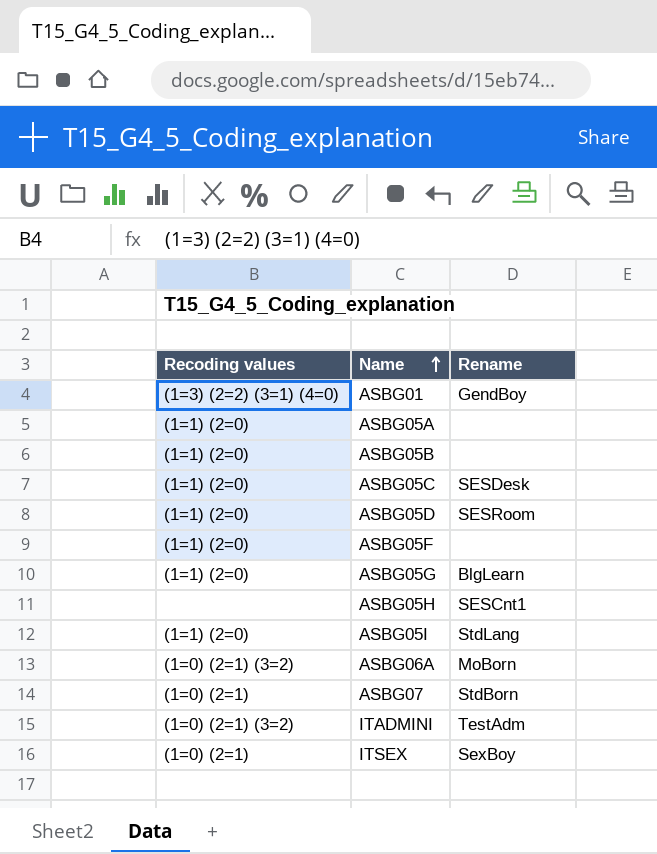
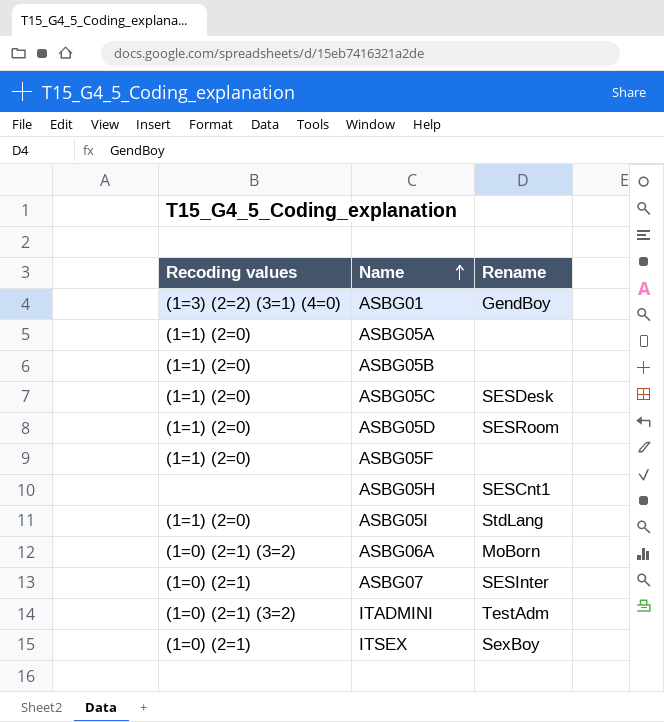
row ASBG05G: (1=1) (2=0) | BlgLearn -> none
ASBG07 | Rename: StdBorn -> SESInter

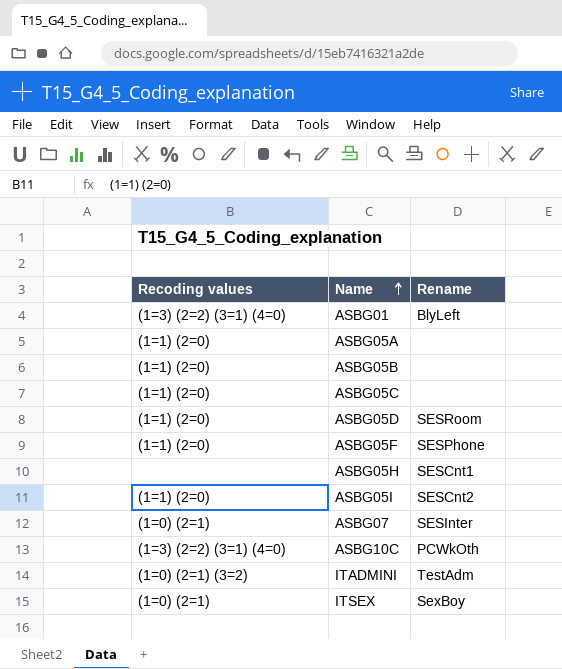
row ASBG06A: (1=0) (2=1) (3=2) | MoBorn -> none
ASBG01 | Rename: GendBoy -> BlyLeft
ASBG05C | Rename: SESDesk -> none
ASBG05F | Rename: none -> SESPhone
ASBG05I | Rename: StdLang -> SESCnt2
row ASBG10C: none -> (1=3) (2=2) (3=1) (4=0) | PCWkOth

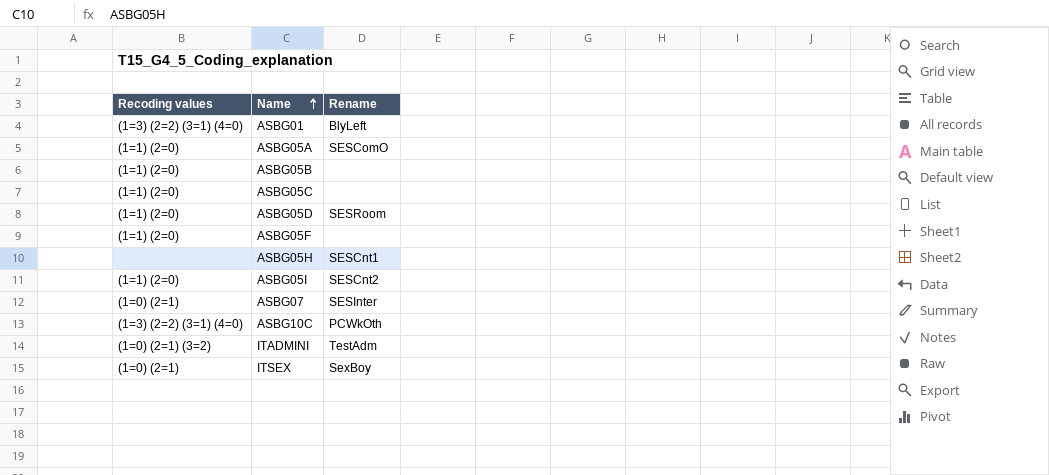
ASBG05A | Rename: none -> SESComO
ASBG05F | Rename: SESPhone -> none

